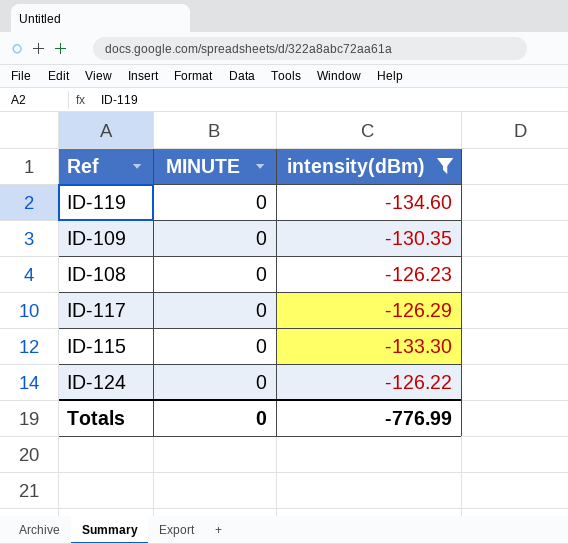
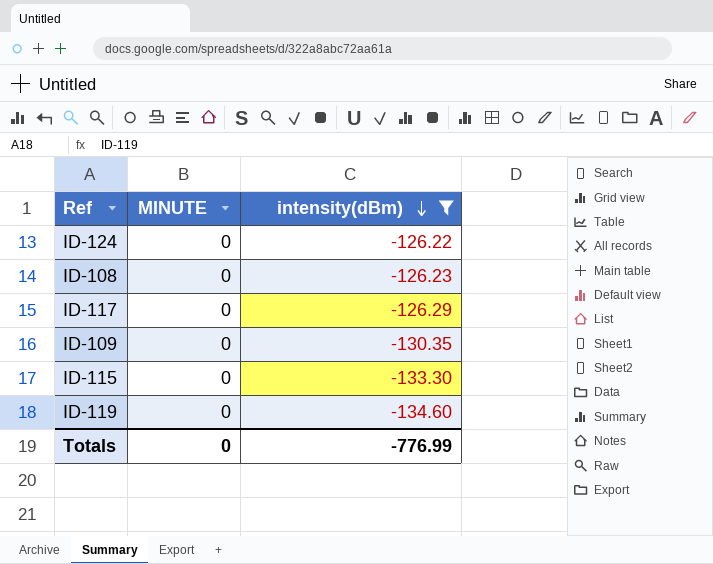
row order: none -> intensity(dBm) descending

